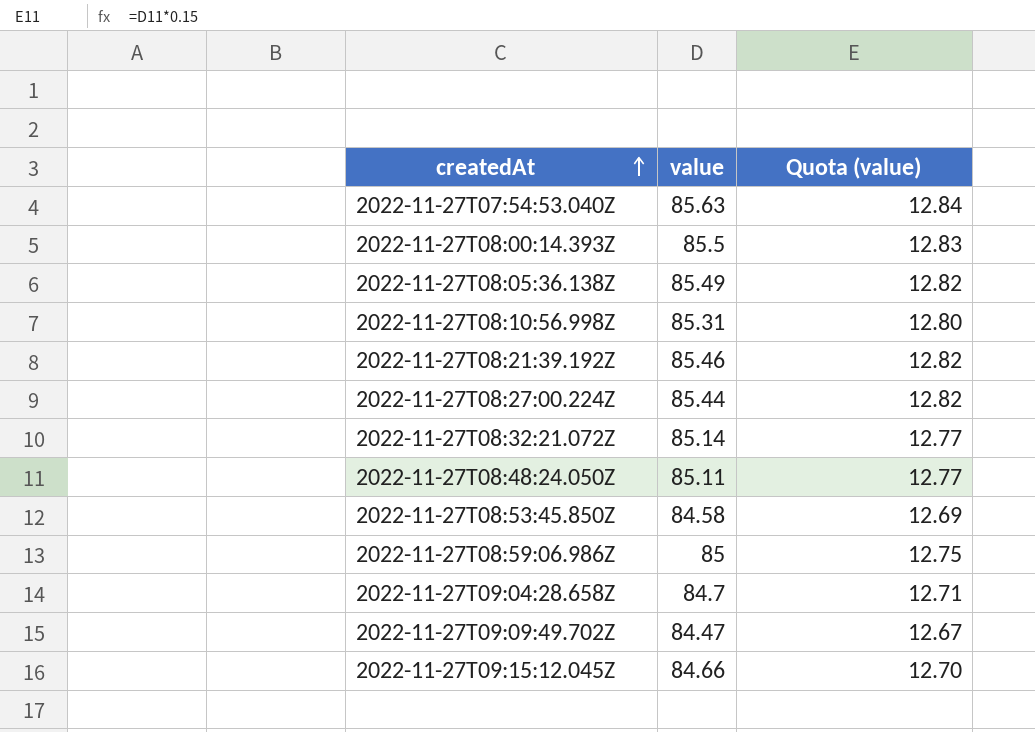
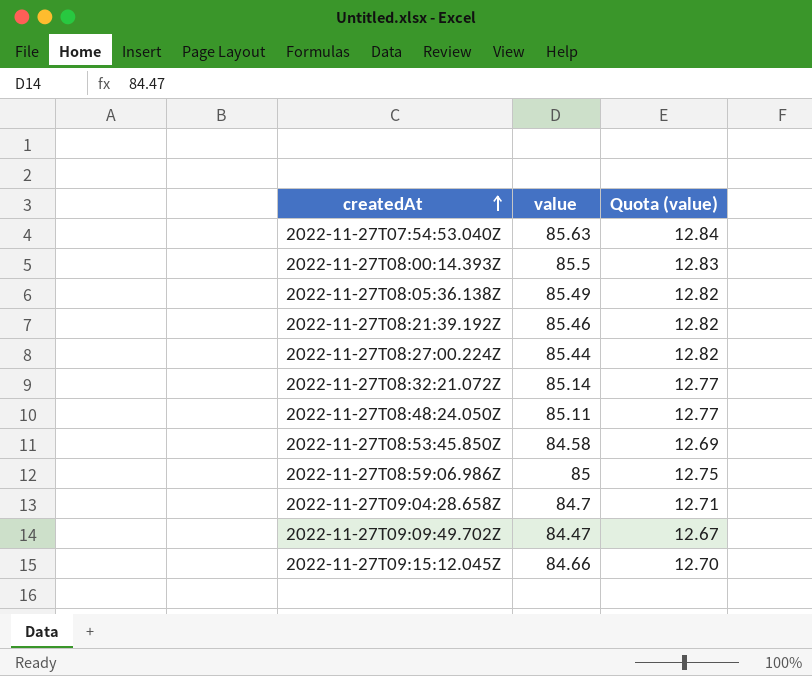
row 2022-11-27T08:10:56.998Z: 85.31 | 12.80 -> none

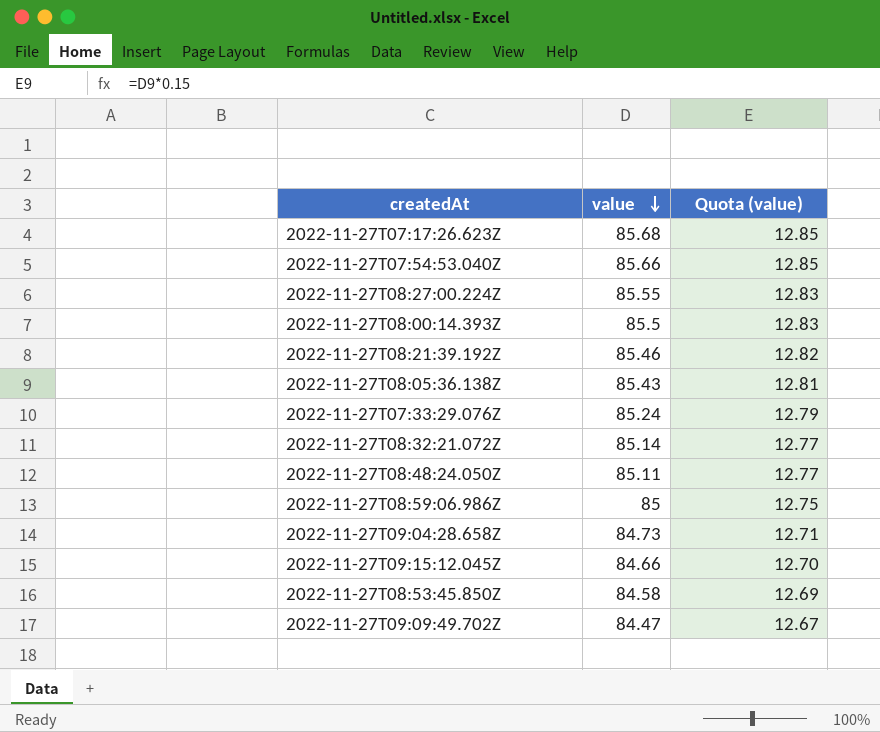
row order: createdAt ascending -> value descending
row 2022-11-27T07:17:26.623Z: none -> 85.68 | 12.85
2022-11-27T07:54:53.040Z | value: 85.63 -> 85.66
2022-11-27T07:54:53.040Z | Quota (value): 12.84 -> 12.85
2022-11-27T08:27:00.224Z | value: 85.44 -> 85.55
2022-11-27T08:27:00.224Z | Quota (value): 12.82 -> 12.83
2022-11-27T08:05:36.138Z | value: 85.49 -> 85.43
2022-11-27T08:05:36.138Z | Quota (value): 12.82 -> 12.81
row 2022-11-27T07:33:29.076Z: none -> 85.24 | 12.79
2022-11-27T09:04:28.658Z | value: 84.7 -> 84.73

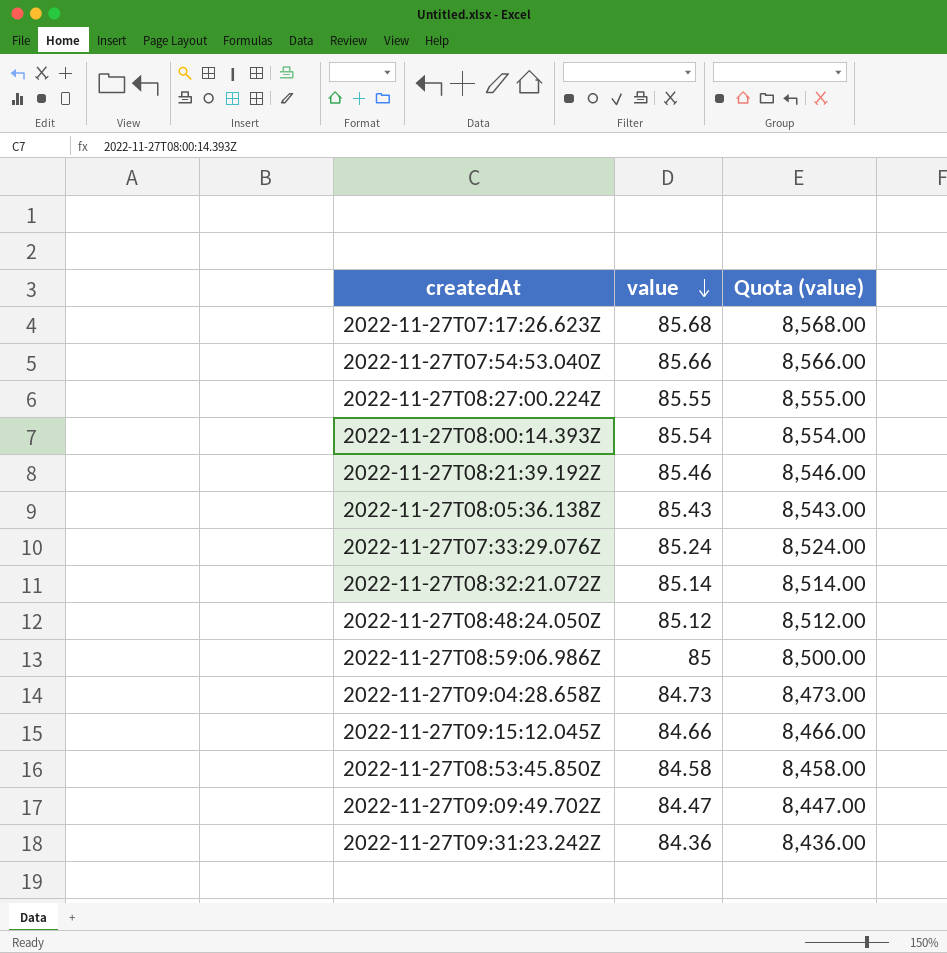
column Quota (value) | formula: [value] * 0.15 -> [value] * 100
2022-11-27T08:00:14.393Z | value: 85.5 -> 85.54
2022-11-27T08:48:24.050Z | value: 85.11 -> 85.12
row 2022-11-27T09:31:23.242Z: none -> 84.36 | 8,436.00

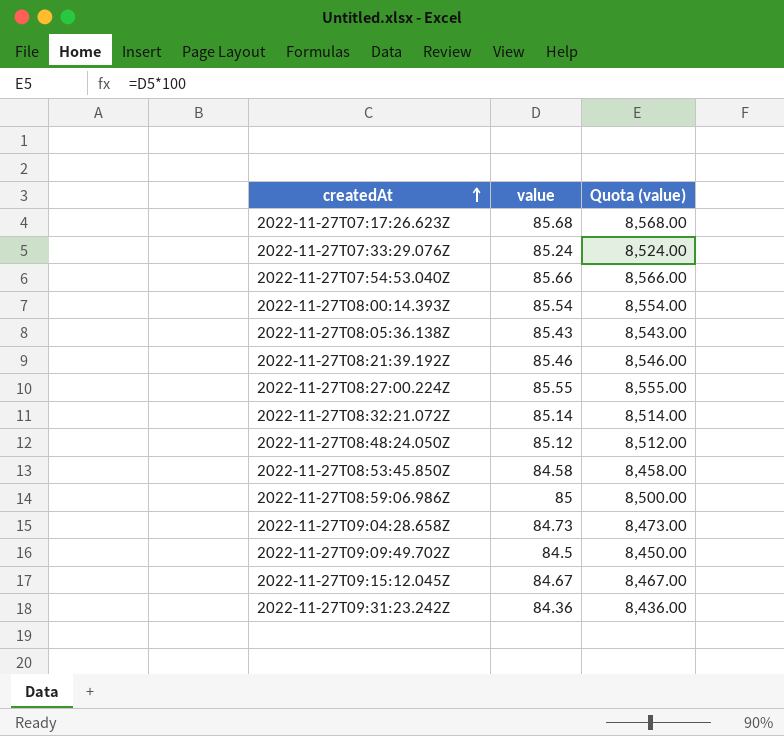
row order: value descending -> createdAt ascending
2022-11-27T09:09:49.702Z | value: 84.47 -> 84.5
2022-11-27T09:09:49.702Z | Quota (value): 8,447.00 -> 8,450.00
2022-11-27T09:15:12.045Z | value: 84.66 -> 84.67
2022-11-27T09:15:12.045Z | Quota (value): 8,466.00 -> 8,467.00

